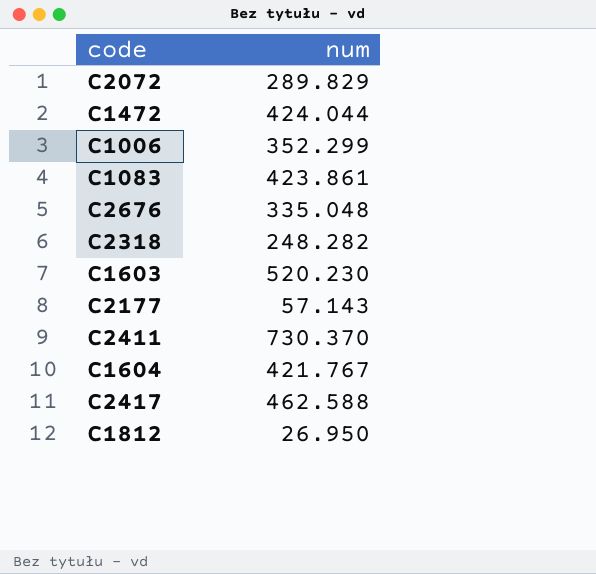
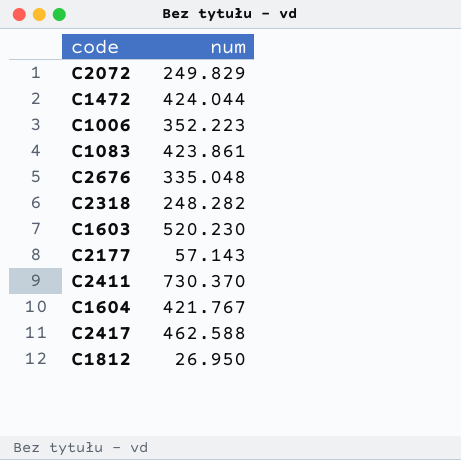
C2072 | num: 289.829 -> 249.829
C1006 | num: 352.299 -> 352.223

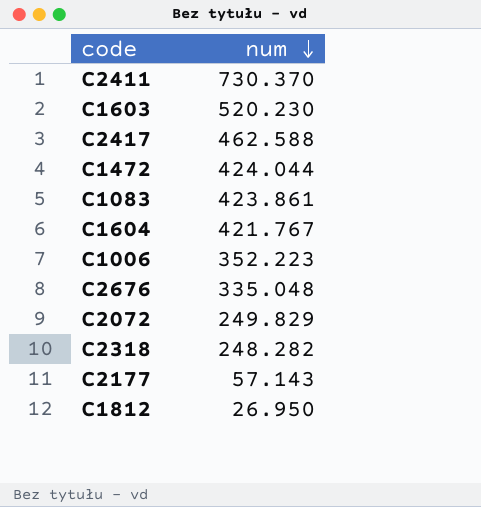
row order: none -> num descending

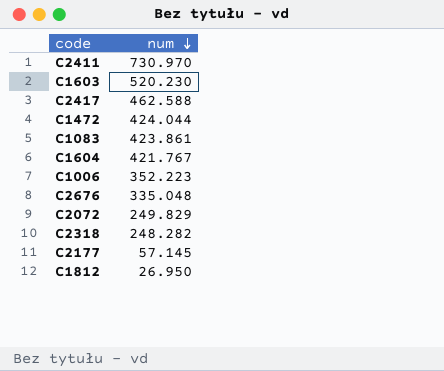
C2411 | num: 730.370 -> 730.970
C2177 | num: 57.143 -> 57.145

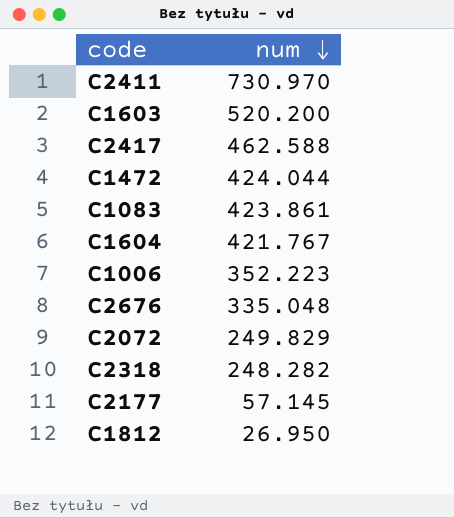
C1603 | num: 520.230 -> 520.200

